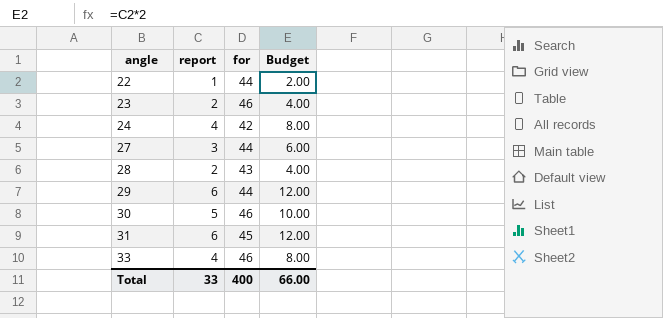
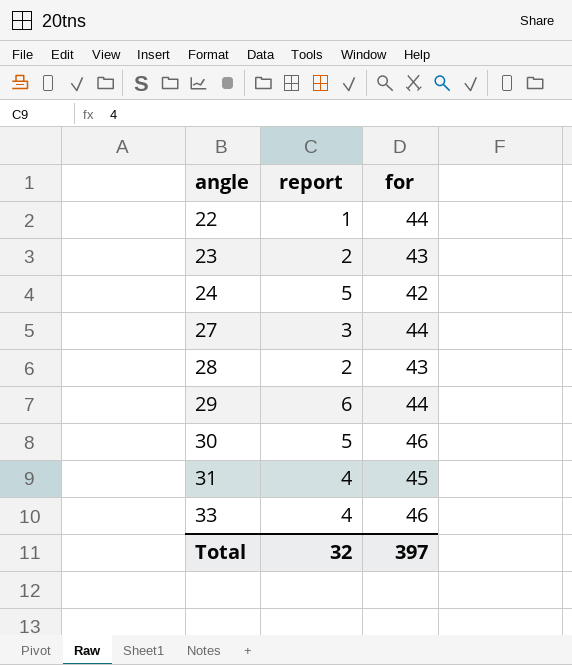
column Budget | formula: [report] * 2 -> none
23 | for: 46 -> 43
24 | report: 4 -> 5
31 | report: 6 -> 4
Total | report: 33 -> 32
Total | for: 400 -> 397

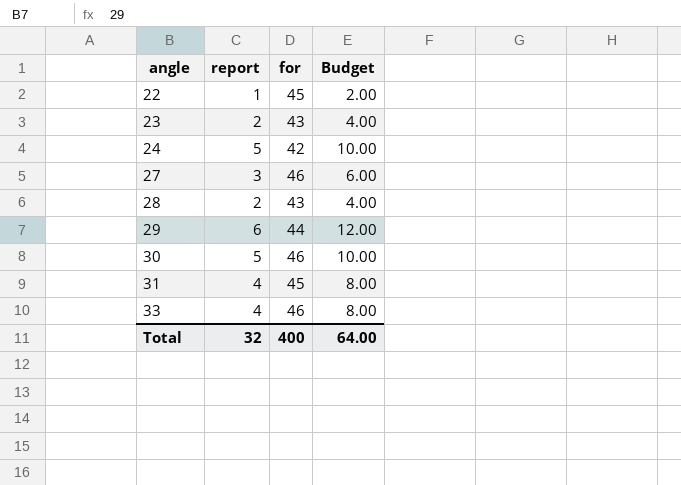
column Budget | formula: none -> [report] * 2
22 | for: 44 -> 45
27 | for: 44 -> 46
Total | for: 397 -> 400

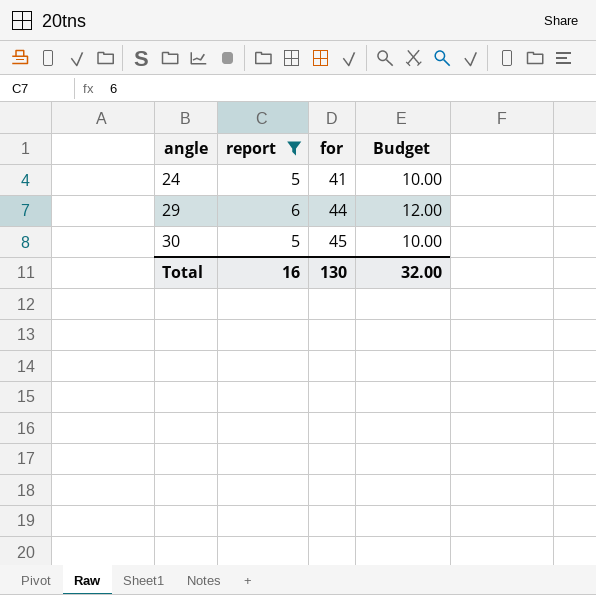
filter: none -> report >= 5
24 | for: 42 -> 41
30 | for: 46 -> 45
Total | report: 32 -> 16
Total | for: 400 -> 130
Total | Budget: 64.00 -> 32.00

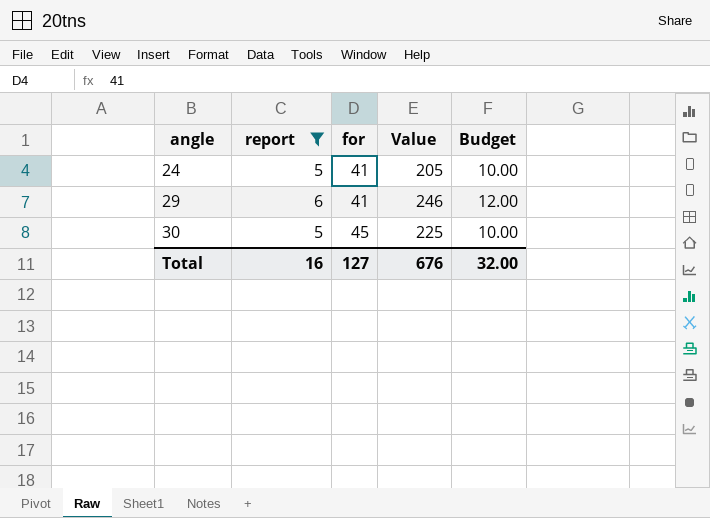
column Value | formula: none -> [report] * [for]
29 | for: 44 -> 41
Total | for: 130 -> 127

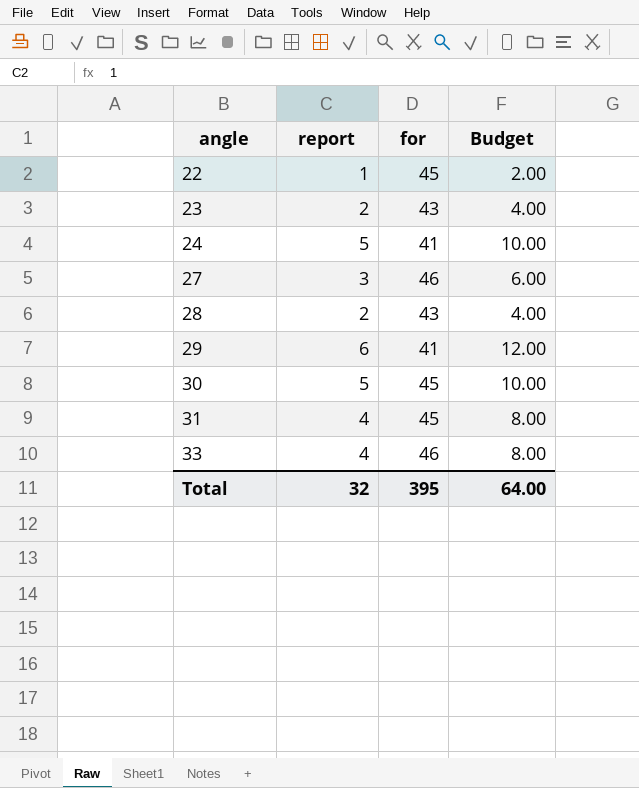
filter: report >= 5 -> none
column Value | formula: [report] * [for] -> none
Total | report: 16 -> 32
Total | for: 127 -> 395
Total | Budget: 32.00 -> 64.00

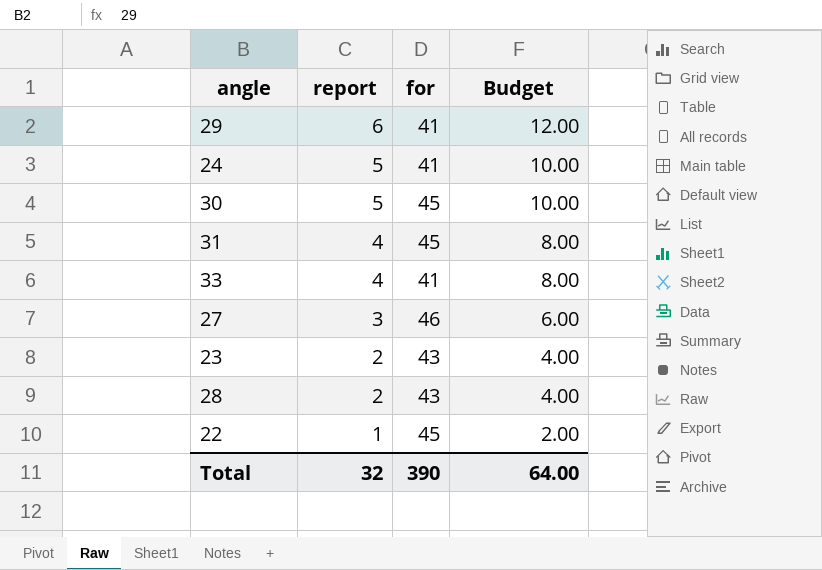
row order: angle ascending -> report descending
33 | for: 46 -> 41
Total | for: 395 -> 390

